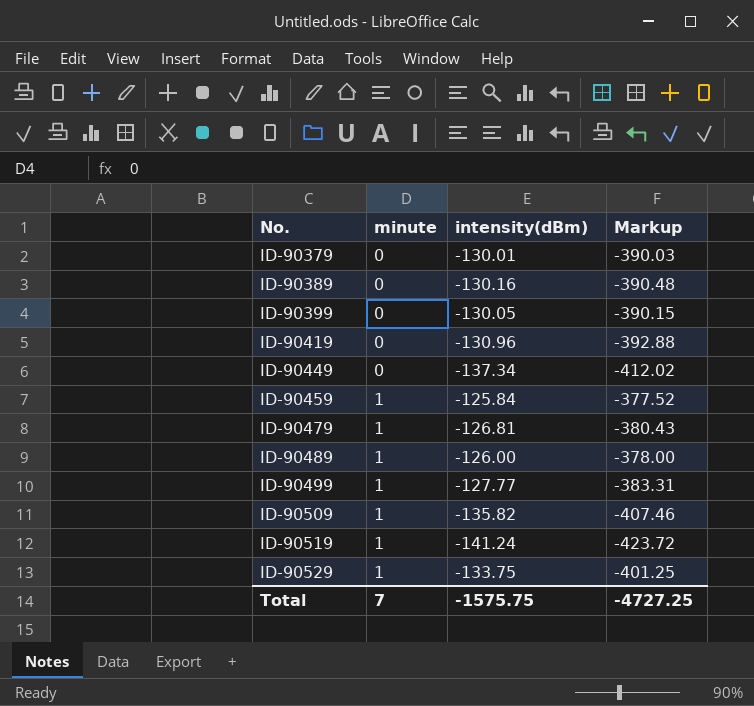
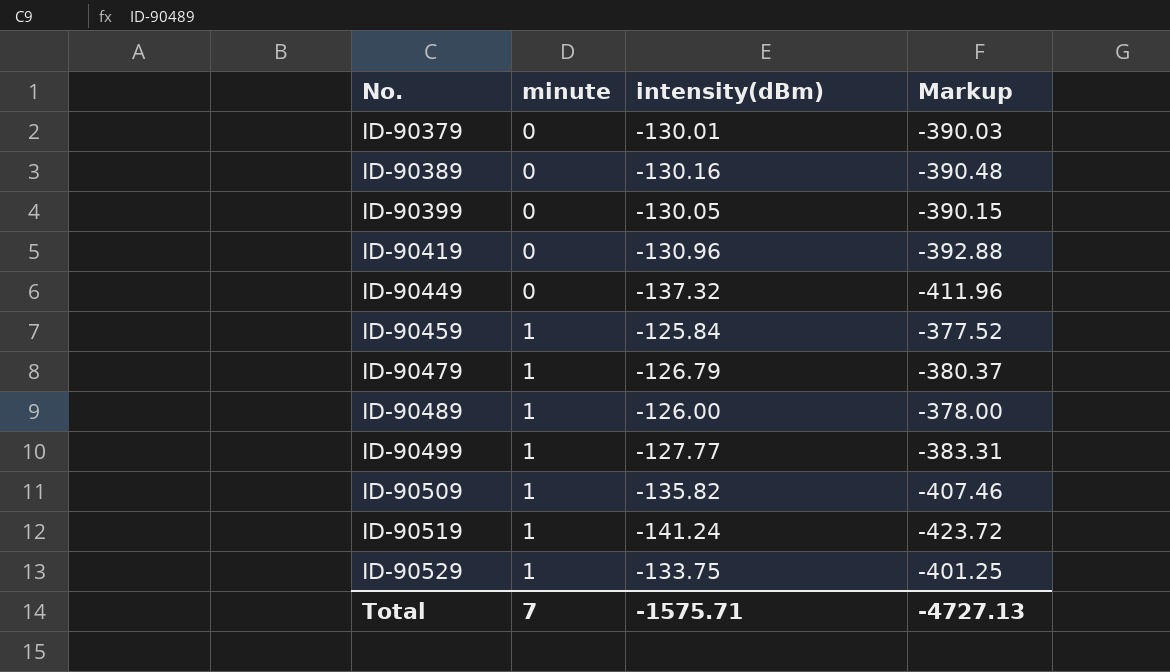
ID-90449 | intensity(dBm): -137.34 -> -137.32
ID-90449 | Markup: -412.02 -> -411.96
ID-90479 | intensity(dBm): -126.81 -> -126.79
ID-90479 | Markup: -380.43 -> -380.37
Total | intensity(dBm): -1575.75 -> -1575.71
Total | Markup: -4727.25 -> -4727.13

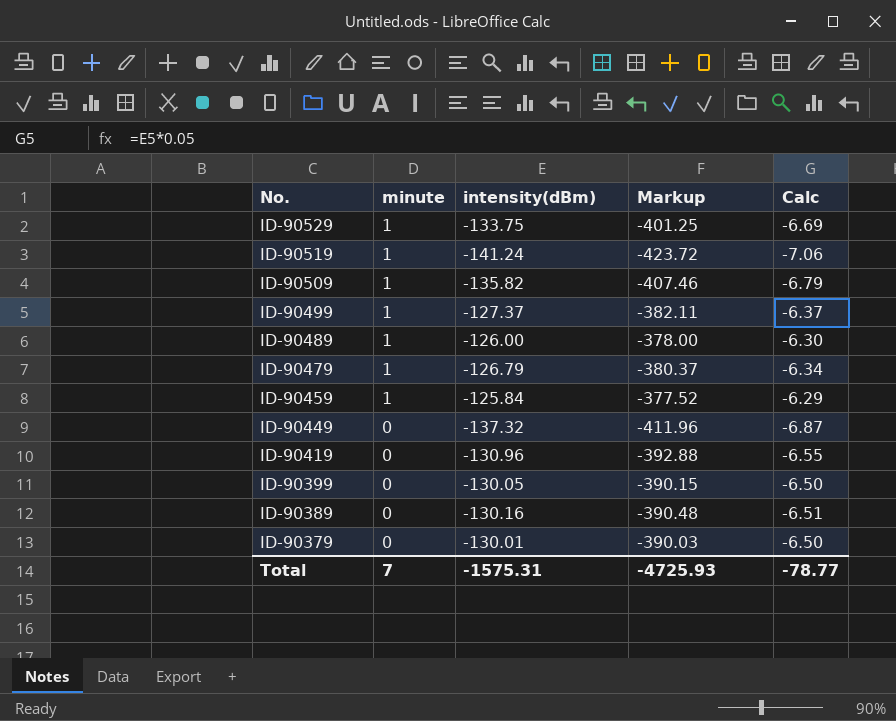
row order: No. ascending -> No. descending
column Calc | formula: none -> [intensity(dBm)] * 0.05
ID-90499 | intensity(dBm): -127.77 -> -127.37
ID-90499 | Markup: -383.31 -> -382.11
Total | intensity(dBm): -1575.71 -> -1575.31
Total | Markup: -4727.13 -> -4725.93

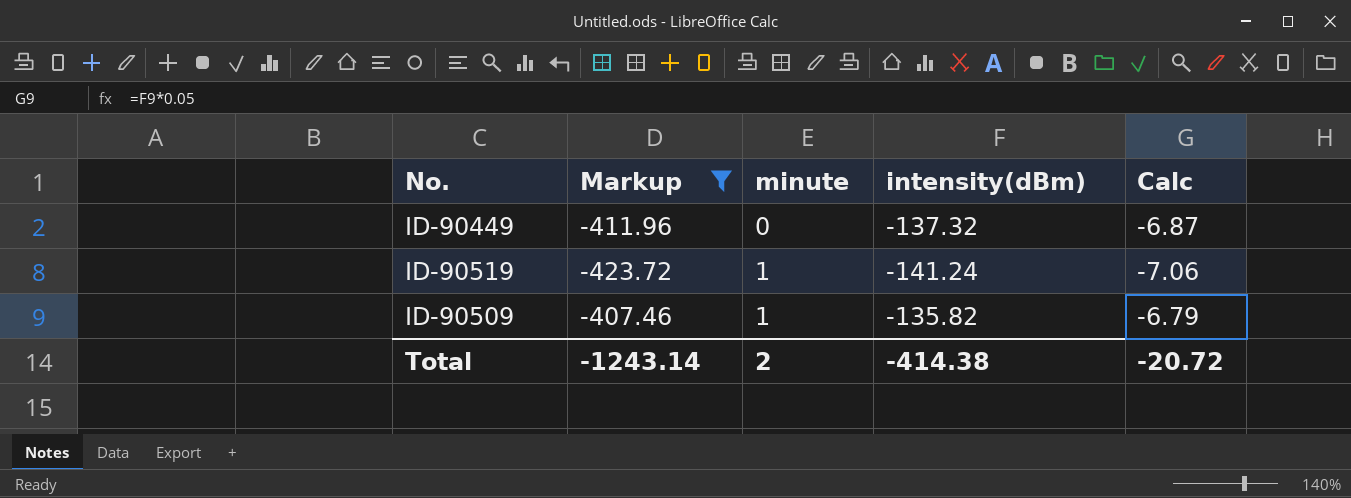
filter: none -> Markup <= -407.46
row order: No. descending -> minute ascending
column Markup | position: 4 -> 2
Total | Markup: -4725.93 -> -1243.14
Total | minute: 7 -> 2
Total | intensity(dBm): -1575.31 -> -414.38
Total | Calc: -78.77 -> -20.72

